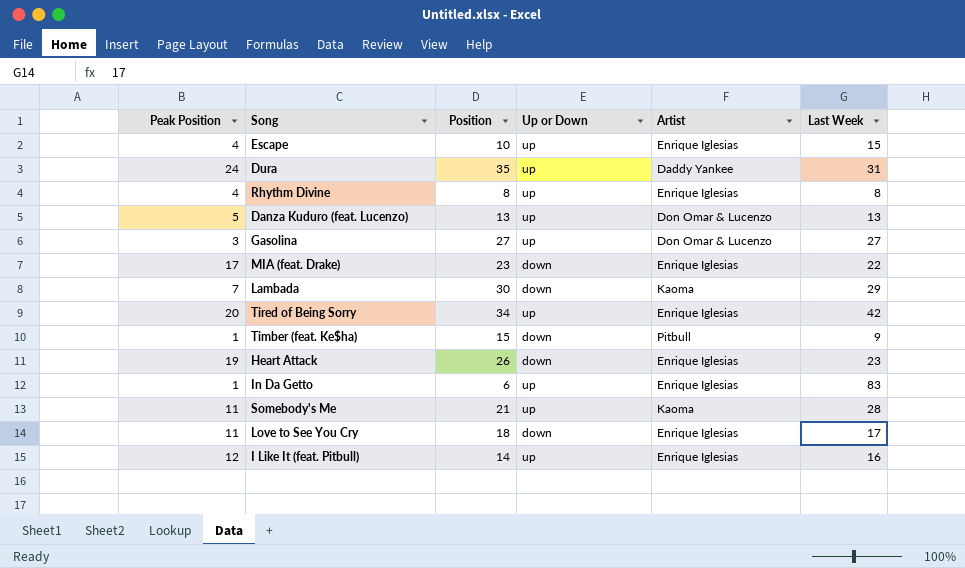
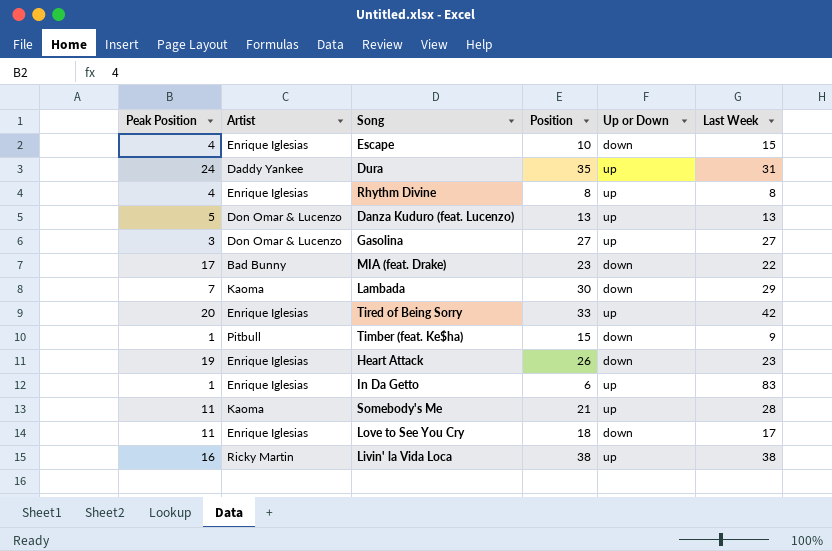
column Artist | position: 5 -> 2
row I Like It (feat. Pitbull): 12 | 14 | up | Enrique Iglesias | 16 -> none
Escape | Up or Down: up -> down
MIA (feat. Drake) | Artist: Enrique Iglesias -> Bad Bunny
Tired of Being Sorry | Position: 34 -> 33
row Livin' la Vida Loca: none -> 16 | Ricky Martin | 38 | up | 38

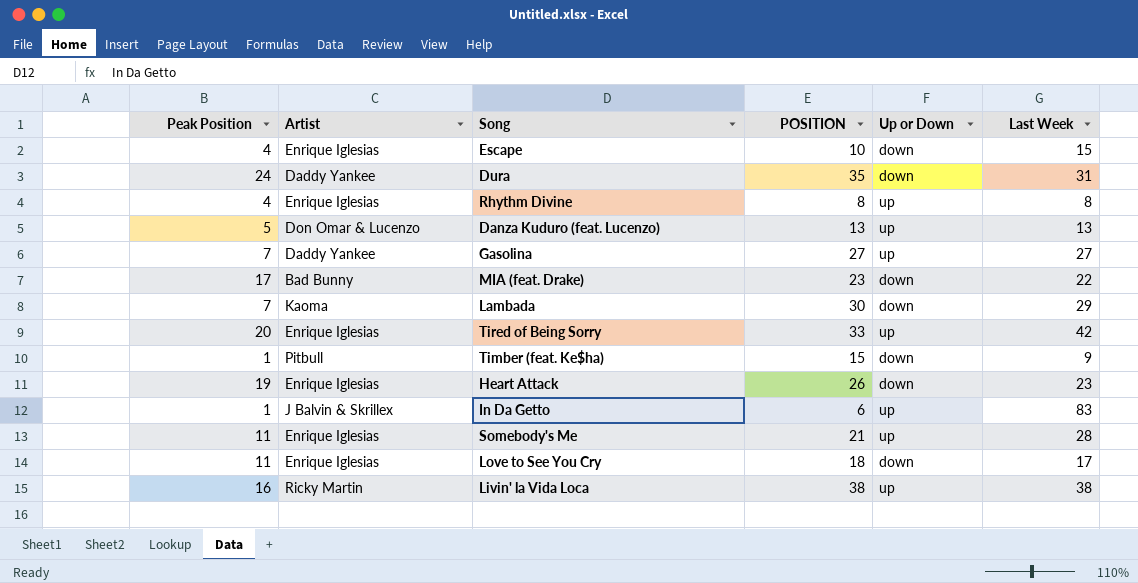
column name: Position -> POSITION
Dura | Up or Down: up -> down
Gasolina | Peak Position: 3 -> 7
Gasolina | Artist: Don Omar & Lucenzo -> Daddy Yankee
In Da Getto | Artist: Enrique Iglesias -> J Balvin & Skrillex
Somebody's Me | Artist: Kaoma -> Enrique Iglesias

